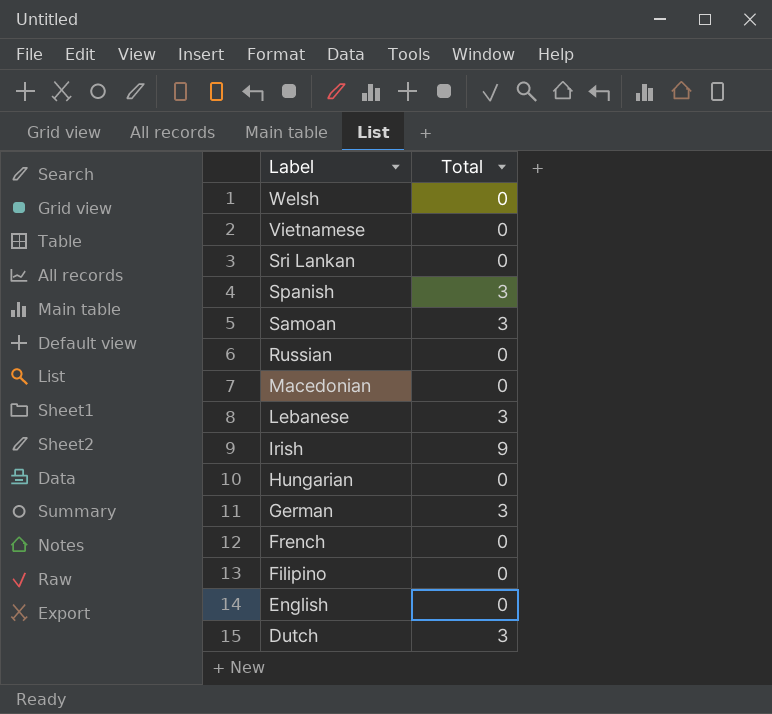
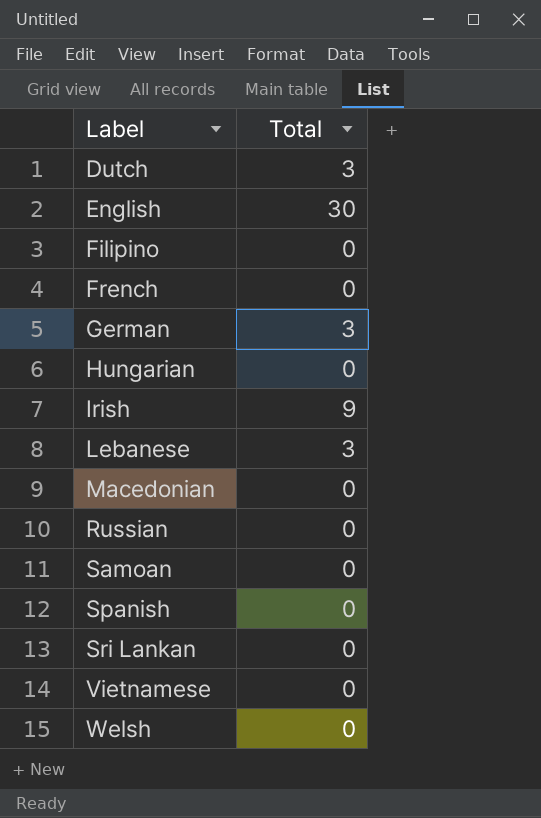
row order: Label descending -> Label ascending
English | Total: 0 -> 30
Samoan | Total: 3 -> 0
Spanish | Total: 3 -> 0

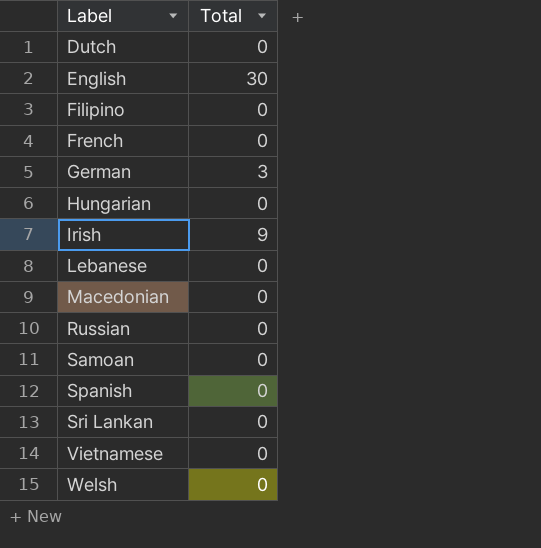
Dutch | Total: 3 -> 0
Lebanese | Total: 3 -> 0

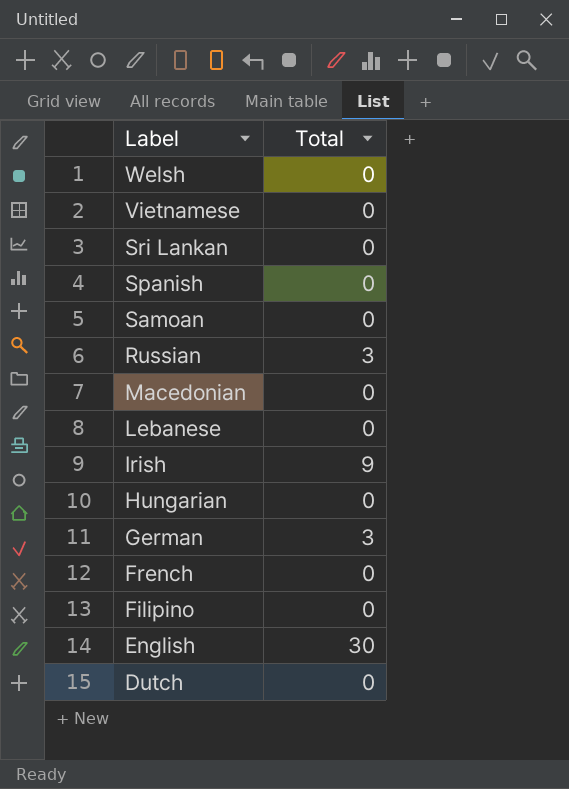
row order: Label ascending -> Label descending
Russian | Total: 0 -> 3

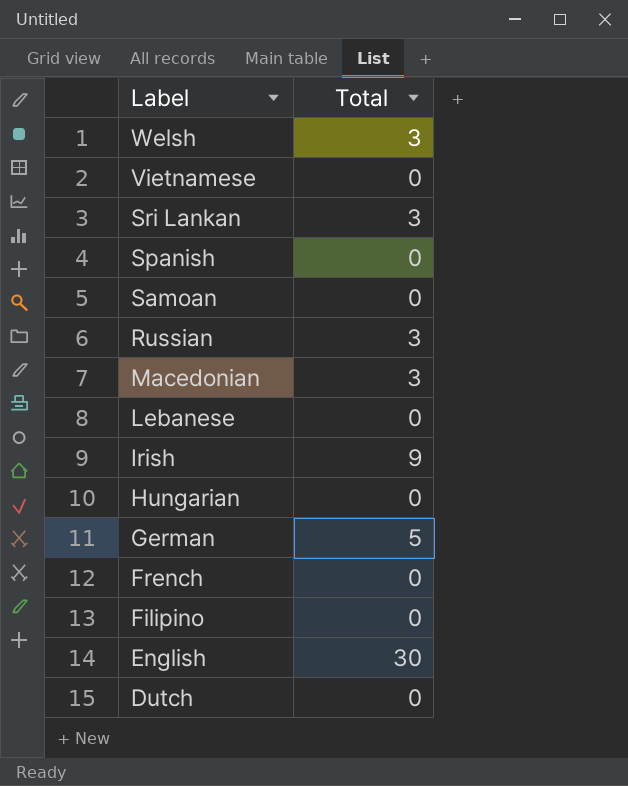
Welsh | Total: 0 -> 3
Sri Lankan | Total: 0 -> 3
Macedonian | Total: 0 -> 3
German | Total: 3 -> 5

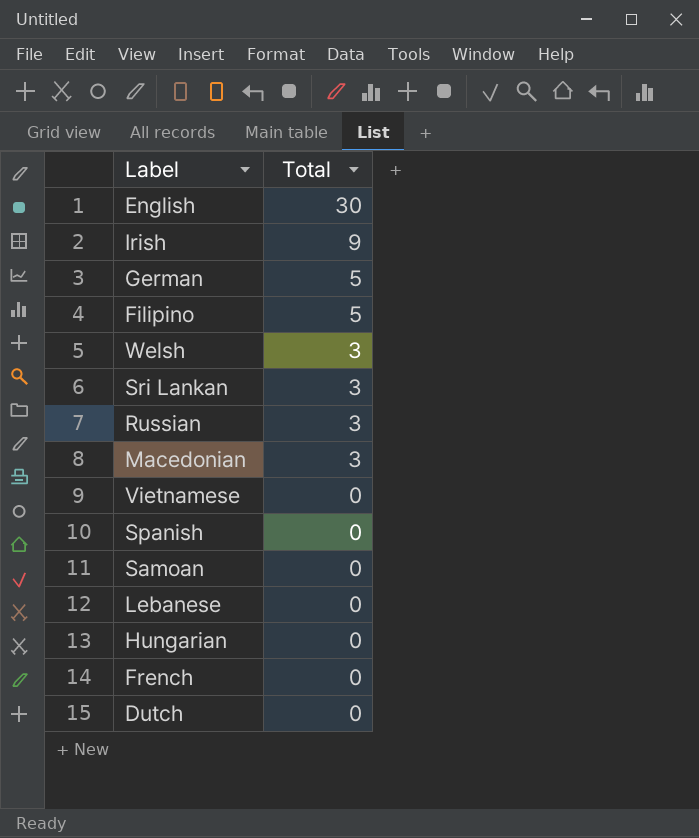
row order: Label descending -> Total descending
Filipino | Total: 0 -> 5

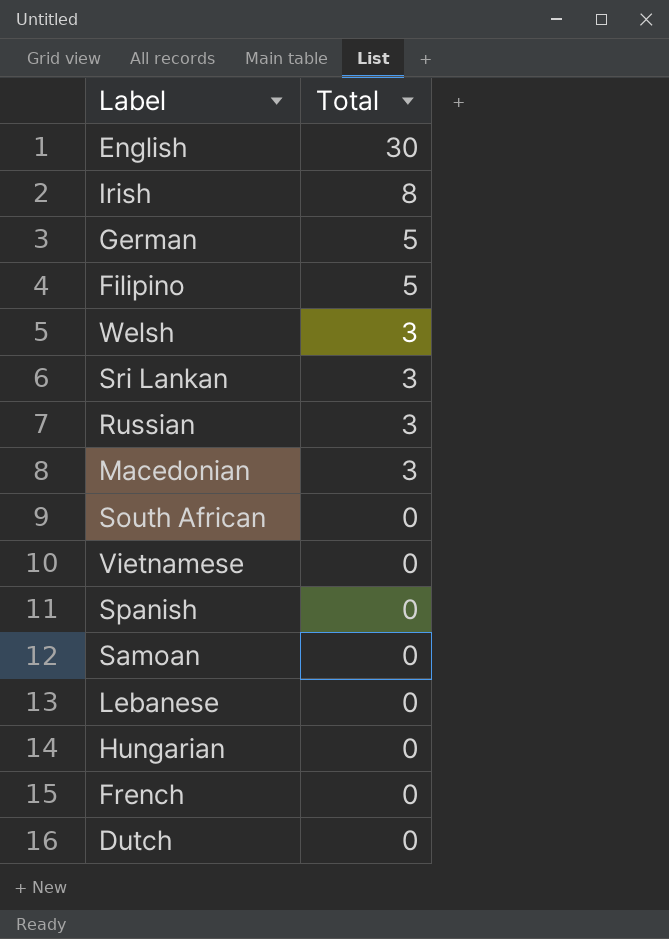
Irish | Total: 9 -> 8
row South African: none -> 0

